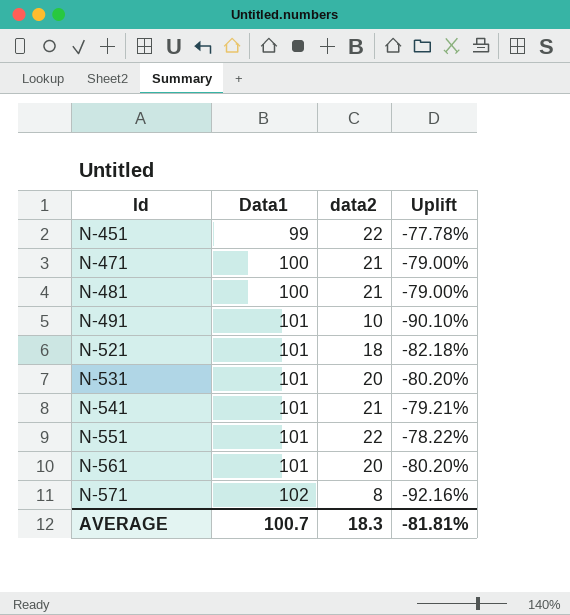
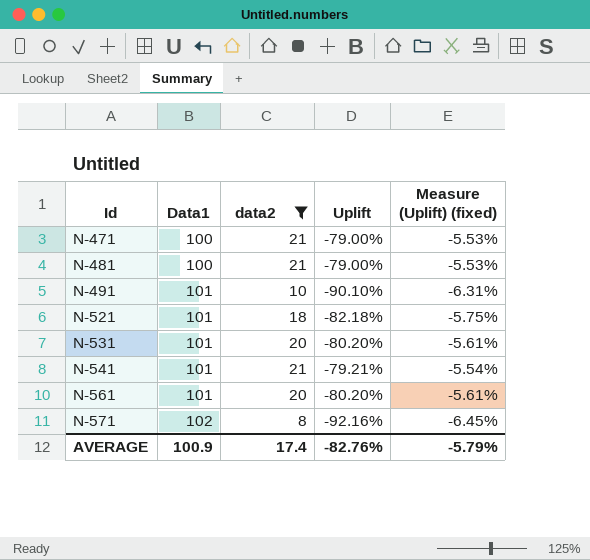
filter: none -> data2 != 22
column Measure (Uplift) (fixed) | formula: none -> [Uplift] * 0.07
AVERAGE | Data1: 100.7 -> 100.9
AVERAGE | data2: 18.3 -> 17.4
AVERAGE | Uplift: -81.81% -> -82.76%

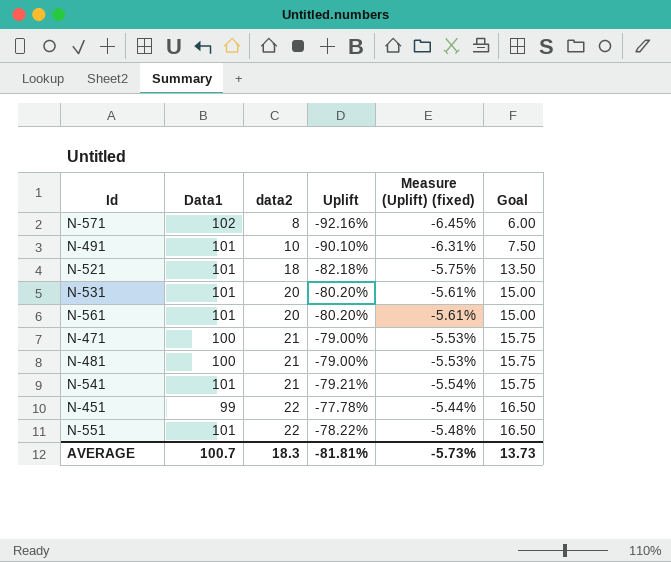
filter: data2 != 22 -> none
row order: Id ascending -> data2 ascending
column Goal | formula: none -> [data2] * 0.75
AVERAGE | Data1: 100.9 -> 100.7
AVERAGE | data2: 17.4 -> 18.3
AVERAGE | Uplift: -82.76% -> -81.81%
AVERAGE | Measure (Uplift) (fixed): -5.79% -> -5.73%

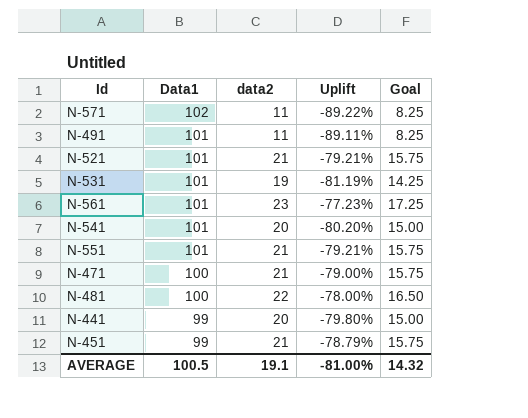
row order: data2 ascending -> Data1 descending
column Measure (Uplift) (fixed) | formula: [Uplift] * 0.07 -> none
N-571 | data2: 8 -> 11
N-571 | Uplift: -92.16% -> -89.22%
N-571 | Goal: 6.00 -> 8.25
N-491 | data2: 10 -> 11
N-491 | Uplift: -90.10% -> -89.11%
N-491 | Goal: 7.50 -> 8.25
N-521 | data2: 18 -> 21
N-521 | Uplift: -82.18% -> -79.21%
N-521 | Goal: 13.50 -> 15.75
N-531 | data2: 20 -> 19
N-531 | Uplift: -80.20% -> -81.19%
N-531 | Goal: 15.00 -> 14.25
N-561 | data2: 20 -> 23
N-561 | Uplift: -80.20% -> -77.23%
N-561 | Goal: 15.00 -> 17.25
N-541 | data2: 21 -> 20
N-541 | Uplift: -79.21% -> -80.20%
N-541 | Goal: 15.75 -> 15.00
N-551 | data2: 22 -> 21
N-551 | Uplift: -78.22% -> -79.21%
N-551 | Goal: 16.50 -> 15.75
N-481 | data2: 21 -> 22
N-481 | Uplift: -79.00% -> -78.00%
N-481 | Goal: 15.75 -> 16.50
row N-441: none -> 99 | 20 | -79.80% | 15.00
N-451 | data2: 22 -> 21
N-451 | Uplift: -77.78% -> -78.79%
N-451 | Goal: 16.50 -> 15.75
AVERAGE | Data1: 100.7 -> 100.5
AVERAGE | data2: 18.3 -> 19.1
AVERAGE | Uplift: -81.81% -> -81.00%
AVERAGE | Goal: 13.73 -> 14.32

